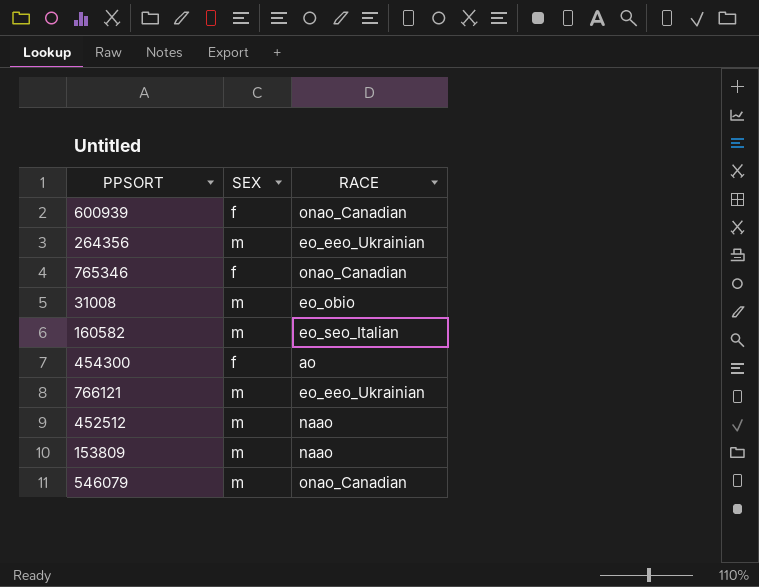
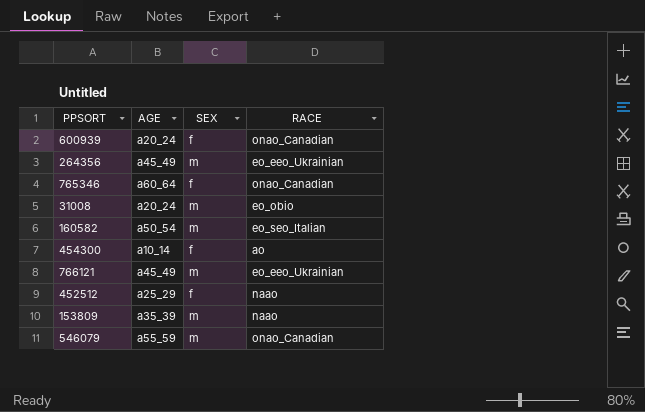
column AGE | position: none -> 2
452512 | SEX: m -> f

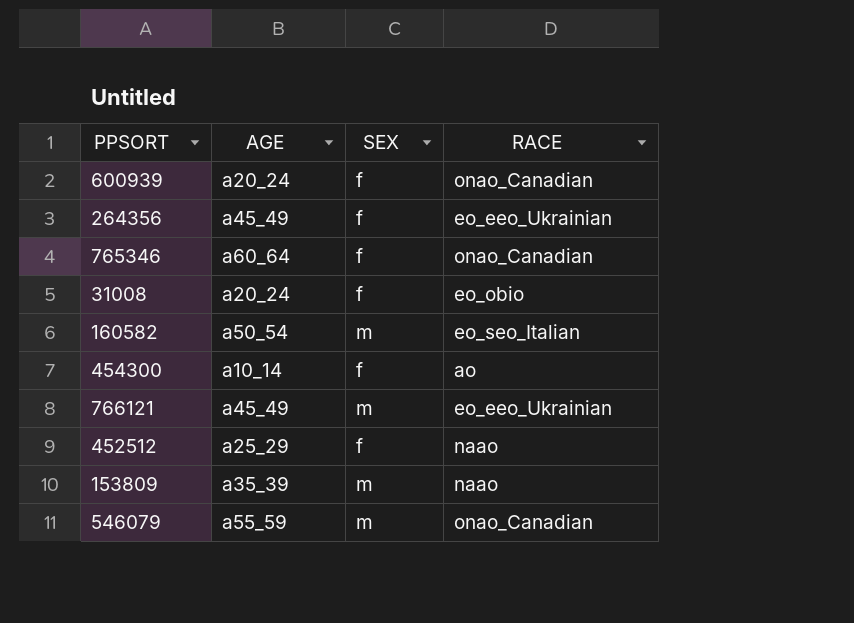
264356 | SEX: m -> f
31008 | SEX: m -> f

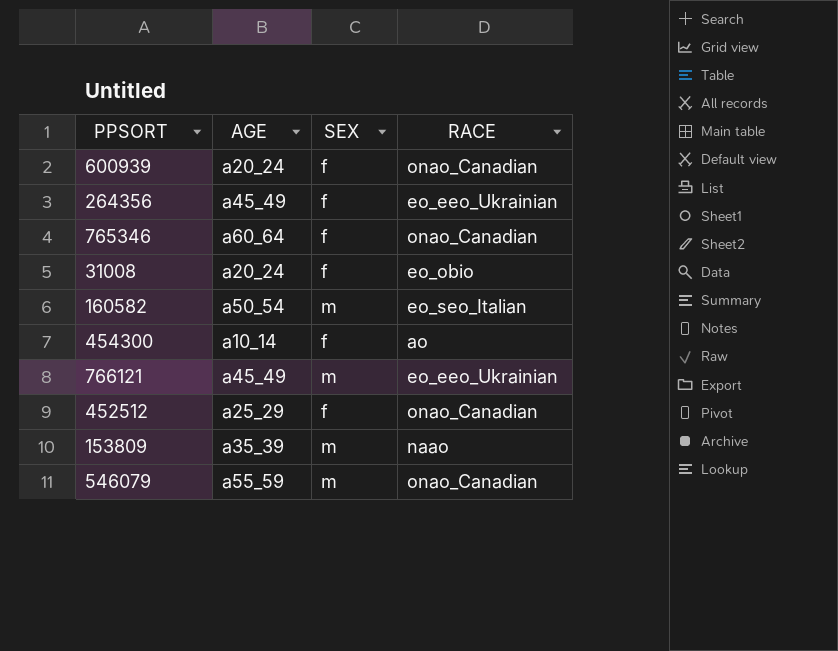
452512 | RACE: naao -> onao_Canadian

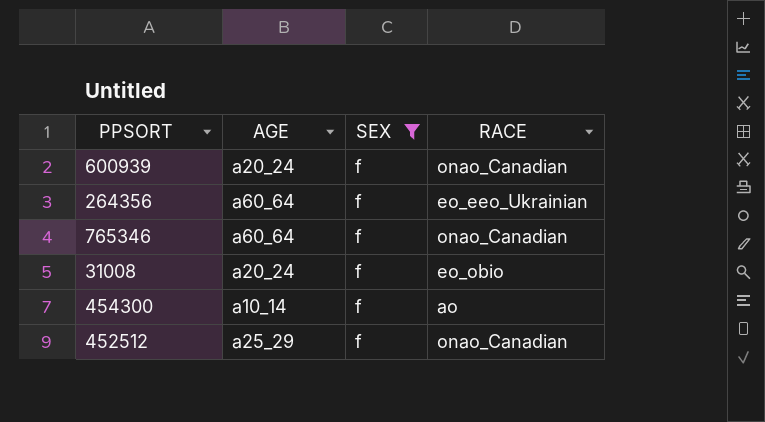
filter: none -> SEX = f
264356 | AGE: a45_49 -> a60_64

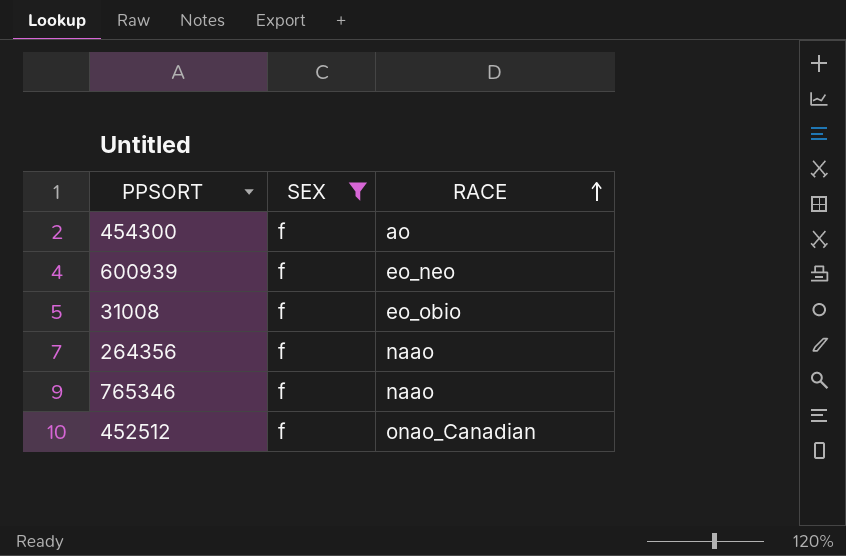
row order: none -> RACE ascending
column AGE | position: 2 -> none
600939 | RACE: onao_Canadian -> eo_neo
264356 | RACE: eo_eeo_Ukrainian -> naao
765346 | RACE: onao_Canadian -> naao

